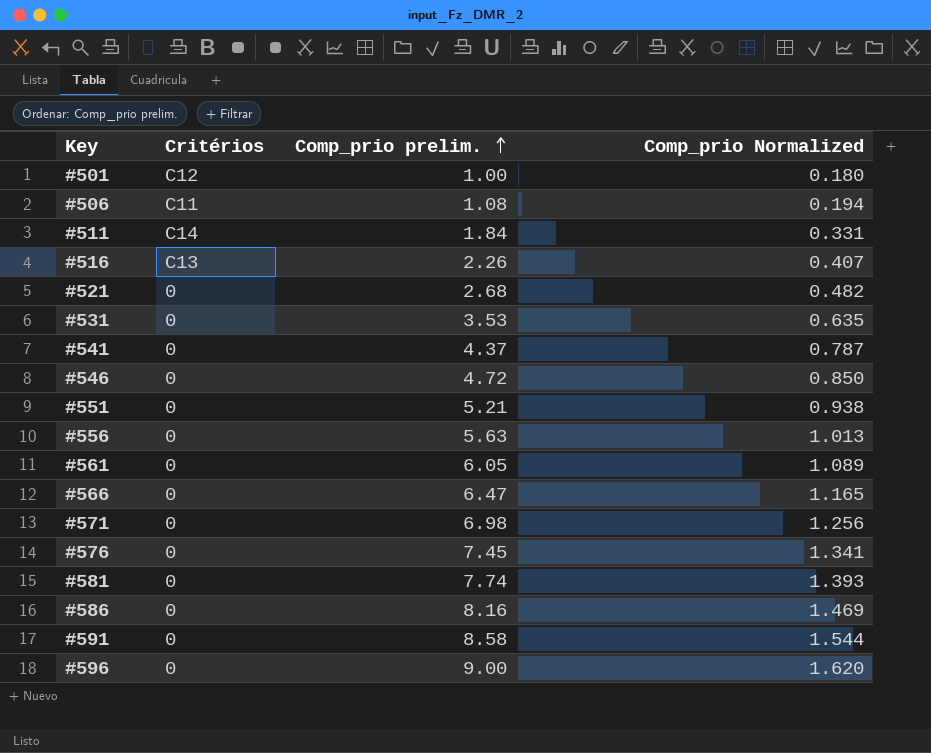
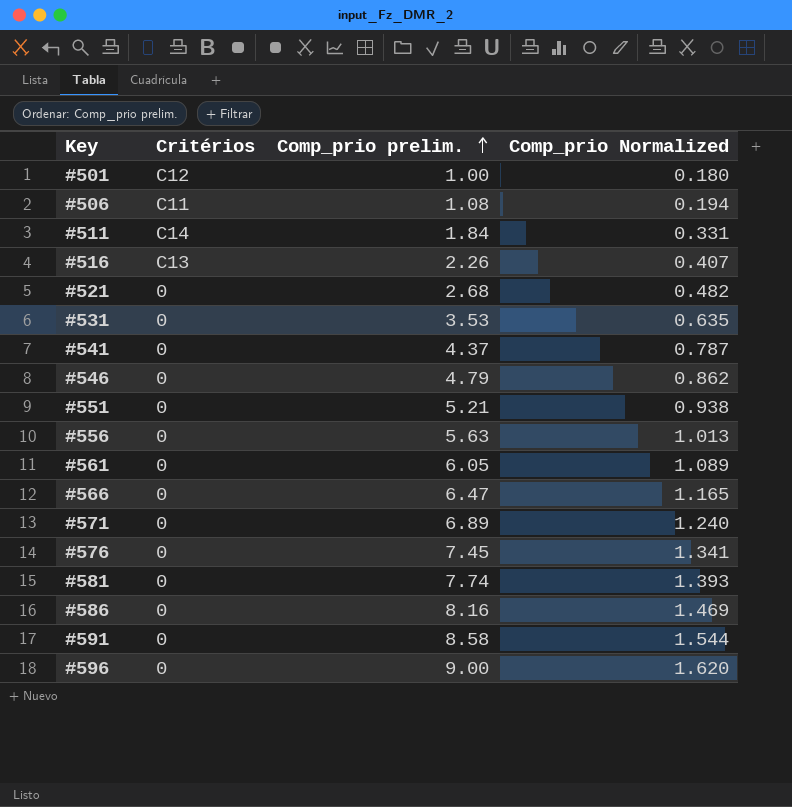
#546 | Comp_prio prelim.: 4.72 -> 4.79
#546 | Comp_prio Normalized: 0.850 -> 0.862
#571 | Comp_prio prelim.: 6.98 -> 6.89
#571 | Comp_prio Normalized: 1.256 -> 1.240

